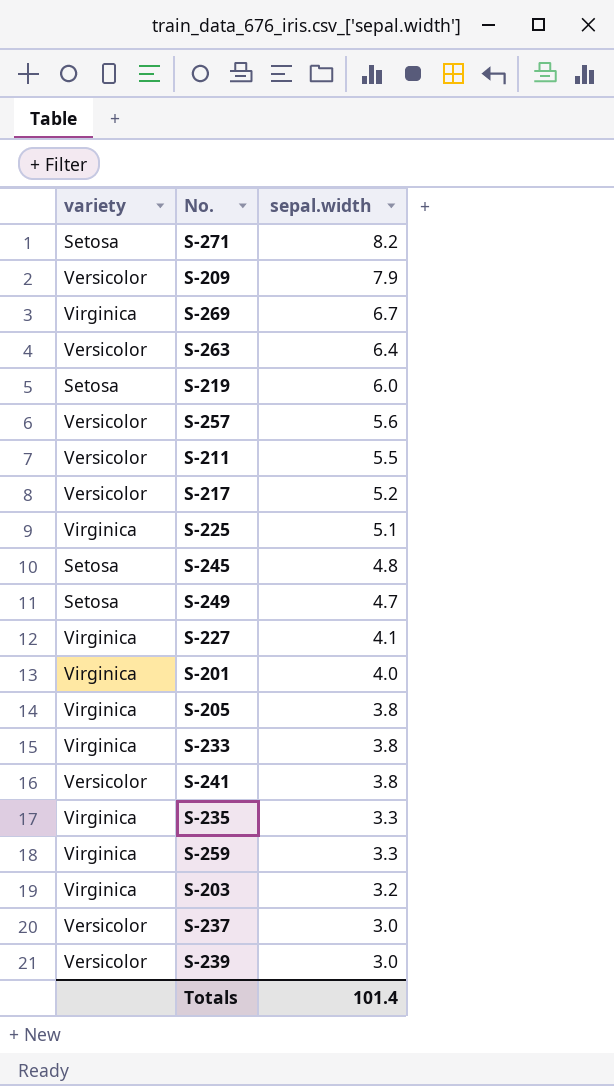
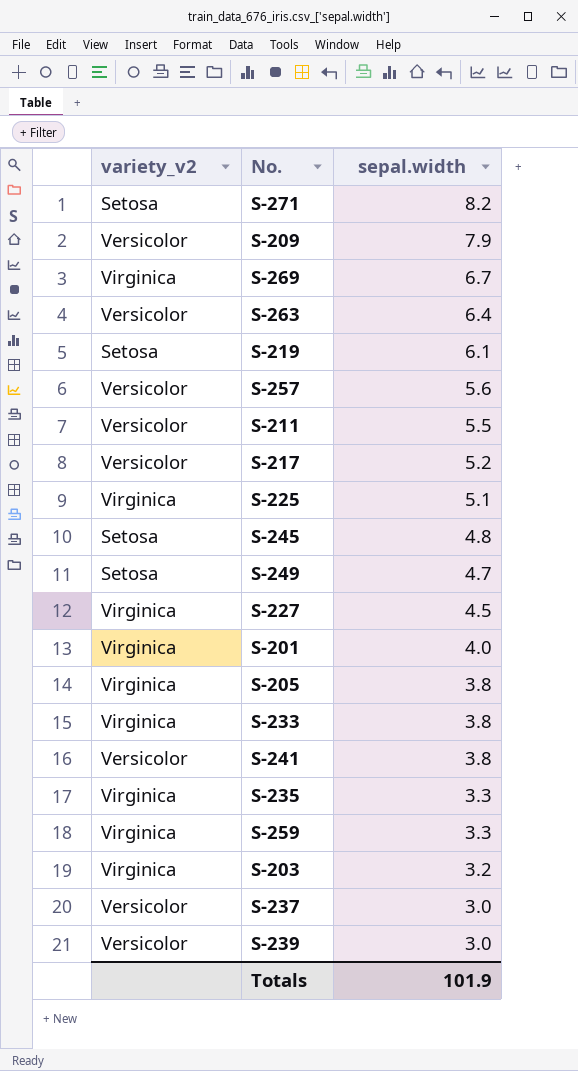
column name: variety -> variety_v2
S-219 | sepal.width: 6.0 -> 6.1
S-227 | sepal.width: 4.1 -> 4.5
Totals | sepal.width: 101.4 -> 101.9

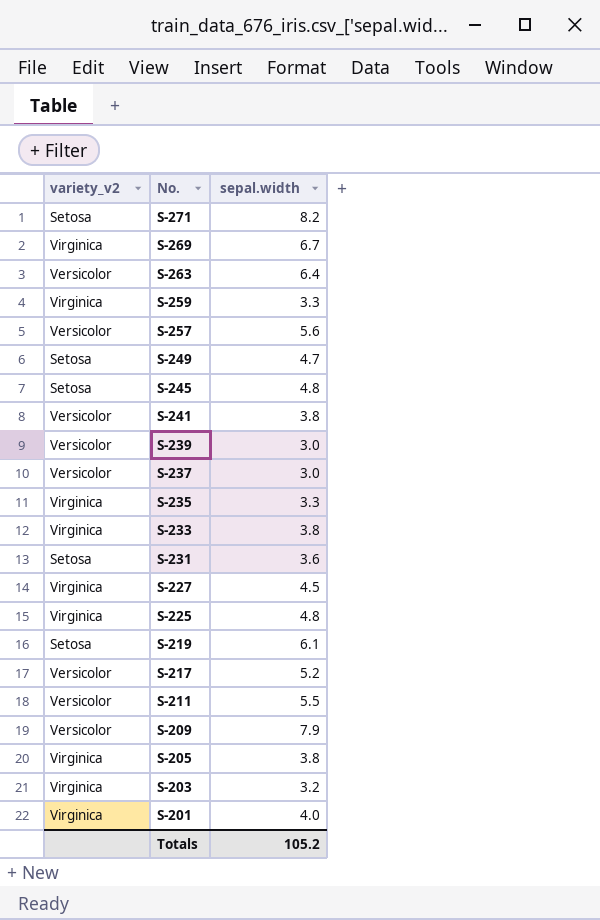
row order: sepal.width descending -> No. descending
row S-231: none -> Setosa | 3.6
S-225 | sepal.width: 5.1 -> 4.8
Totals | sepal.width: 101.9 -> 105.2

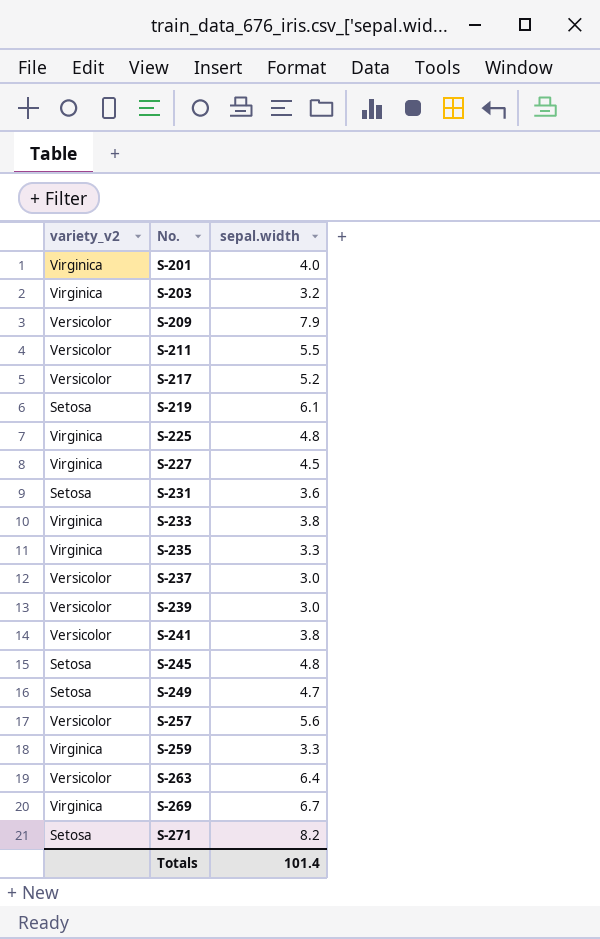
row order: No. descending -> No. ascending
row S-205: Virginica | 3.8 -> none
Totals | sepal.width: 105.2 -> 101.4

